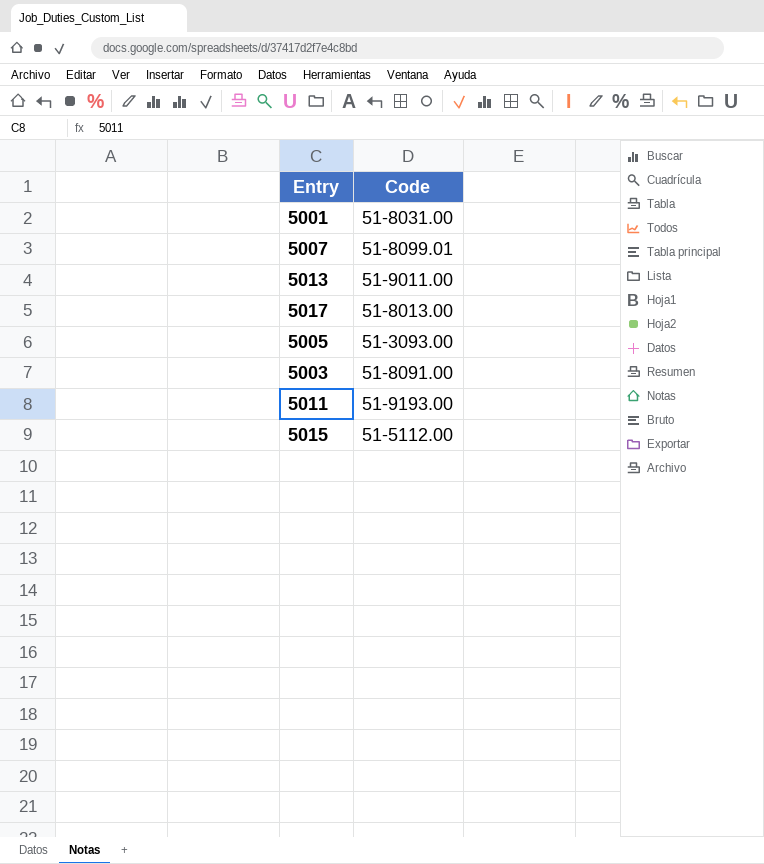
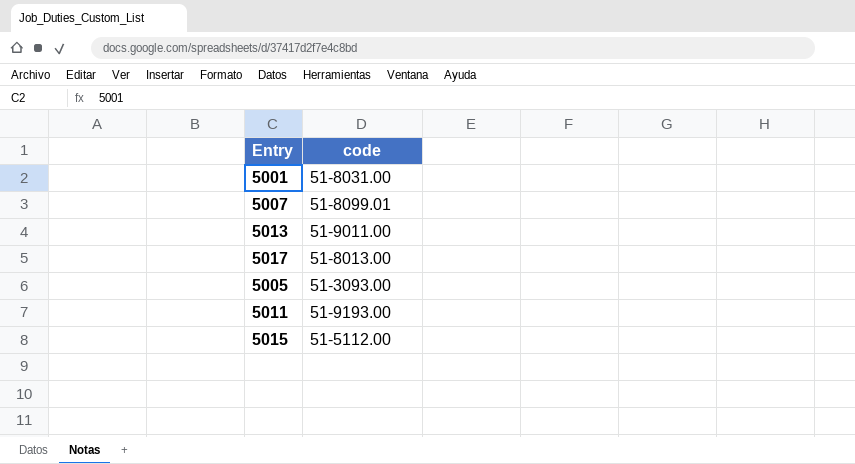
column name: Code -> code
row 5003: 51-8091.00 -> none

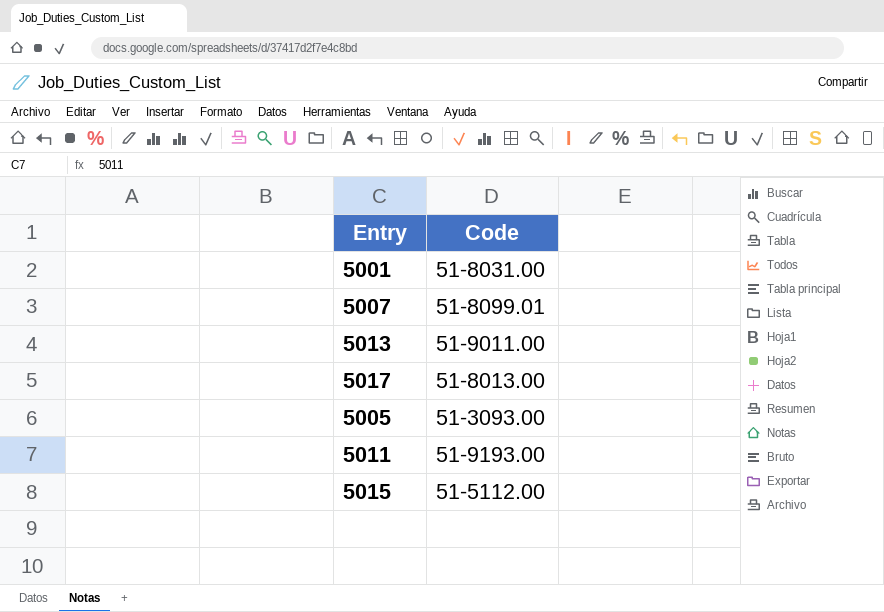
column name: code -> Code

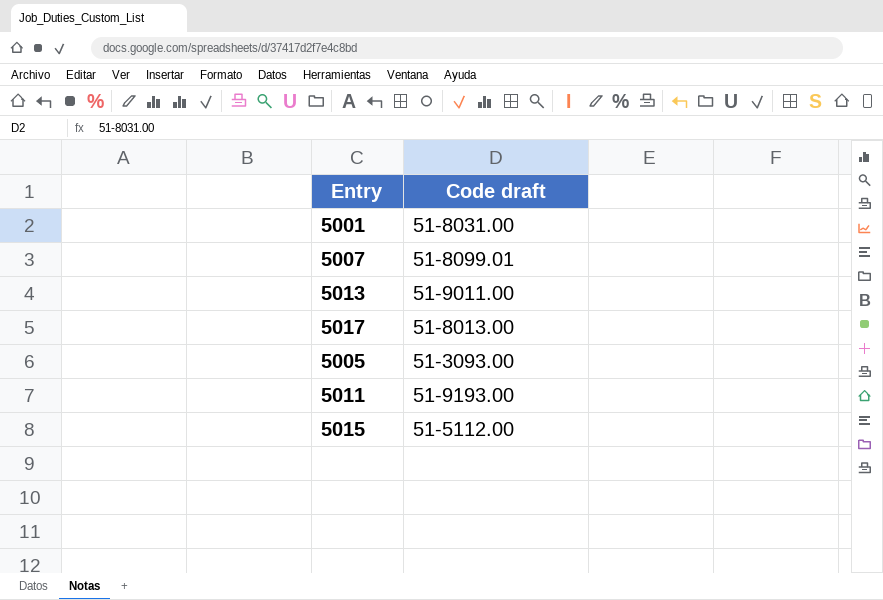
column name: Code -> Code draft

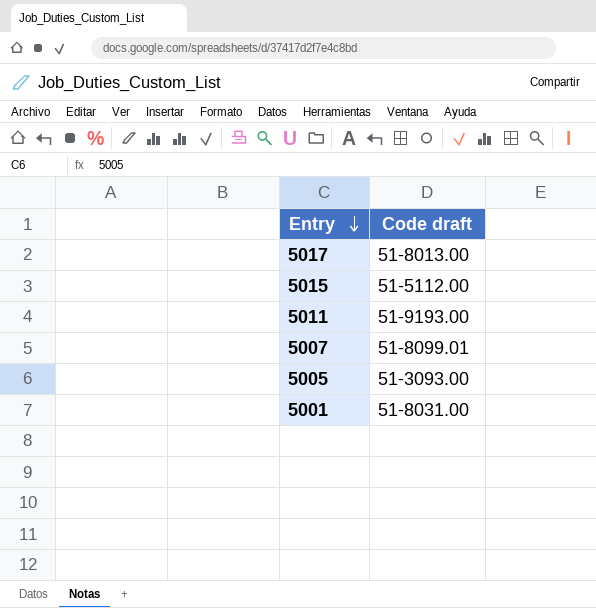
row order: none -> Entry descending
row 5013: 51-9011.00 -> none

